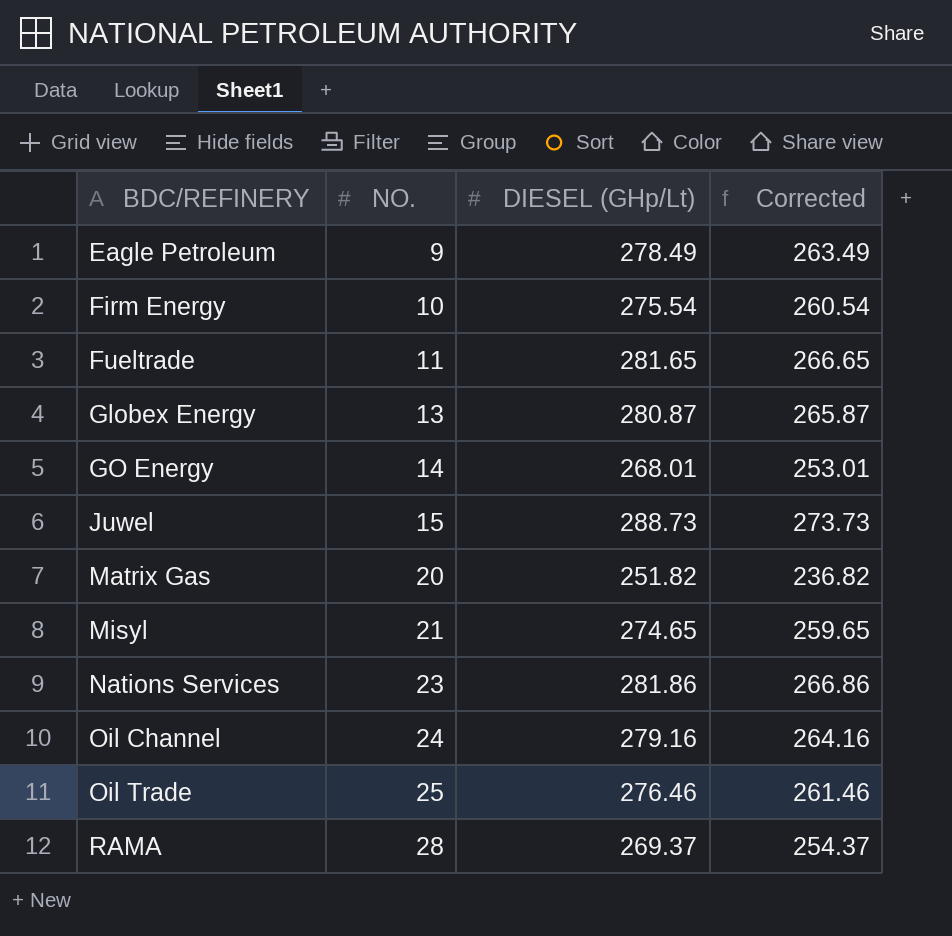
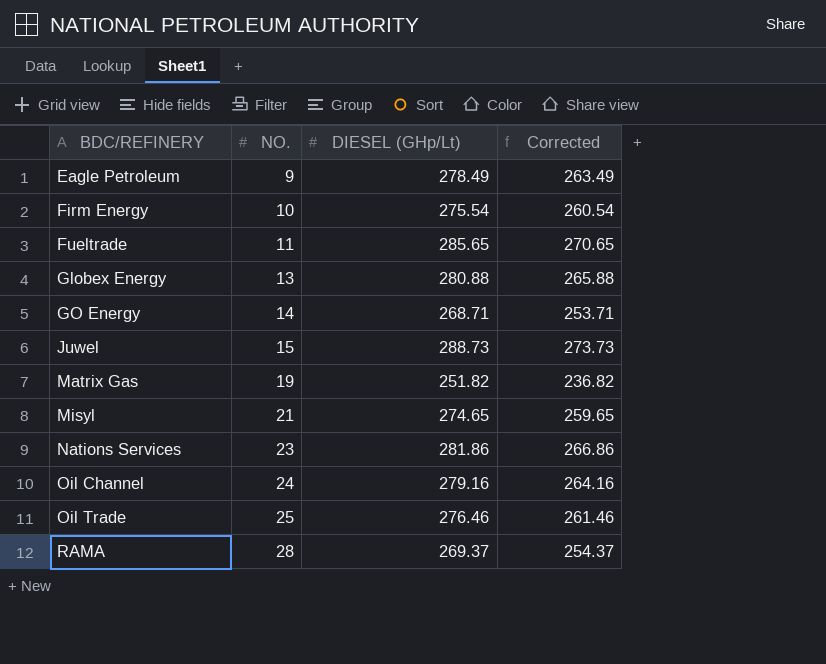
Fueltrade | DIESEL (GHp/Lt): 281.65 -> 285.65
Fueltrade | Corrected: 266.65 -> 270.65
Globex Energy | DIESEL (GHp/Lt): 280.87 -> 280.88
Globex Energy | Corrected: 265.87 -> 265.88
GO Energy | DIESEL (GHp/Lt): 268.01 -> 268.71
GO Energy | Corrected: 253.01 -> 253.71
Matrix Gas | NO.: 20 -> 19

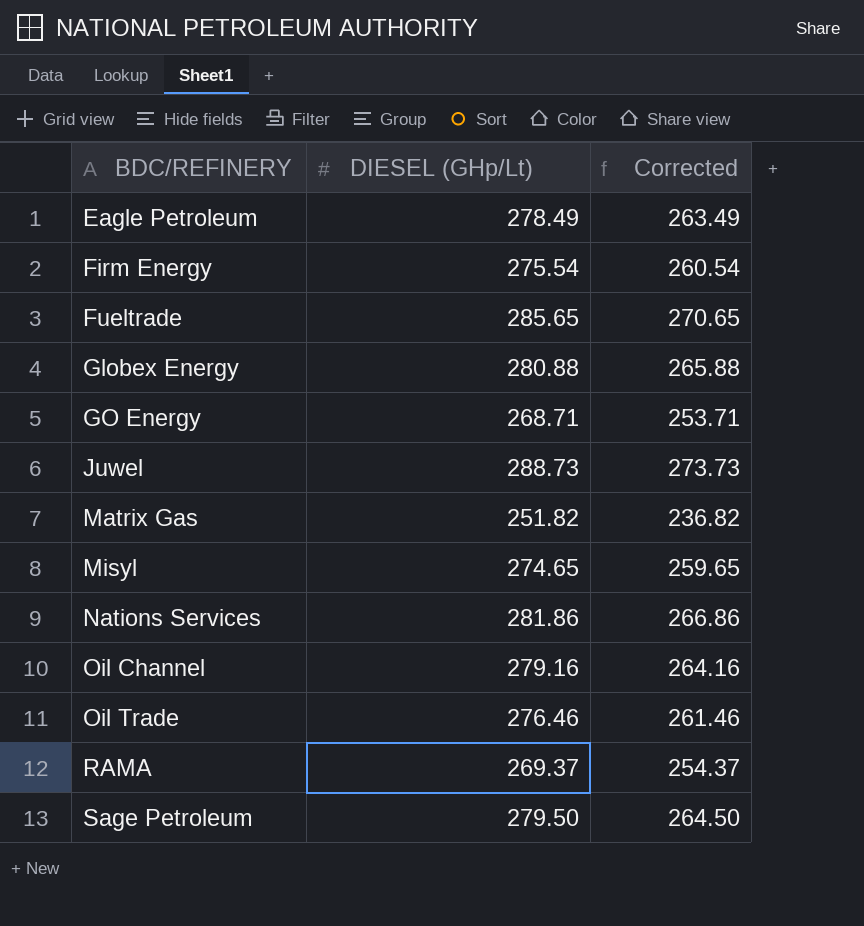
column NO. | position: 2 -> none
row Sage Petroleum: none -> 279.50 | 264.50

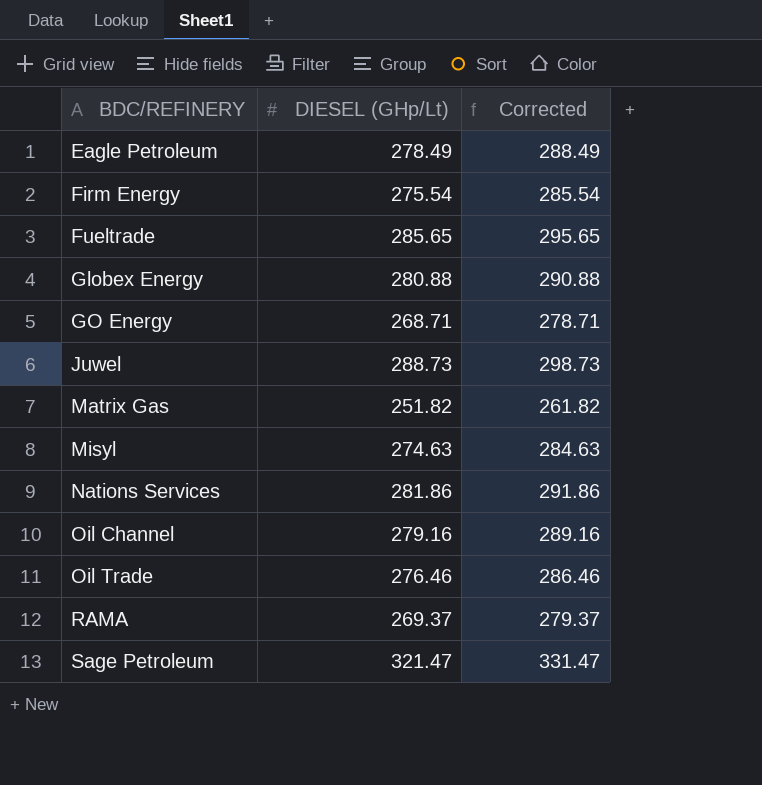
column Corrected | formula: [DIESEL (GHp/Lt)] - 15 -> [DIESEL (GHp/Lt)] + 10
Misyl | DIESEL (GHp/Lt): 274.65 -> 274.63
Sage Petroleum | DIESEL (GHp/Lt): 279.50 -> 321.47

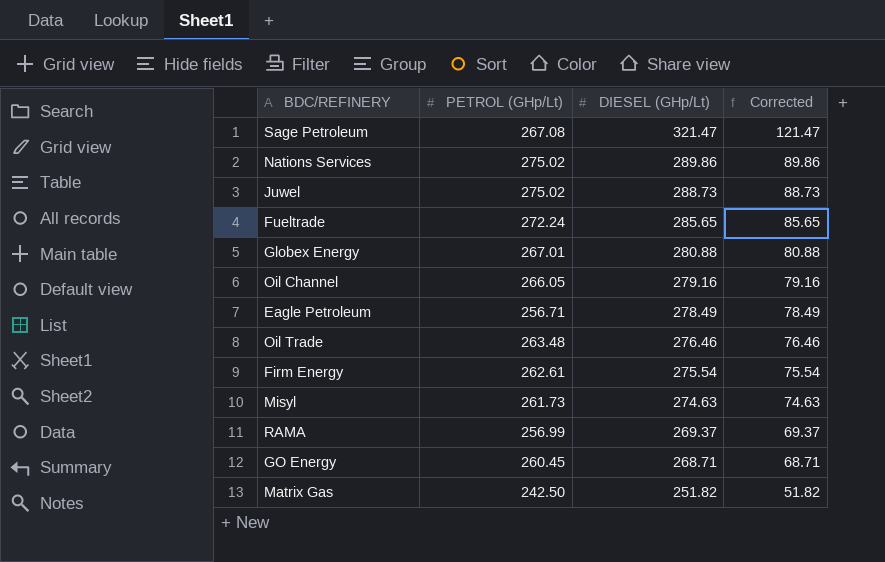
row order: BDC/REFINERY ascending -> DIESEL (GHp/Lt) descending
column PETROL (GHp/Lt) | position: none -> 2
column Corrected | formula: [DIESEL (GHp/Lt)] + 10 -> [DIESEL (GHp/Lt)] - 200
Nations Services | DIESEL (GHp/Lt): 281.86 -> 289.86

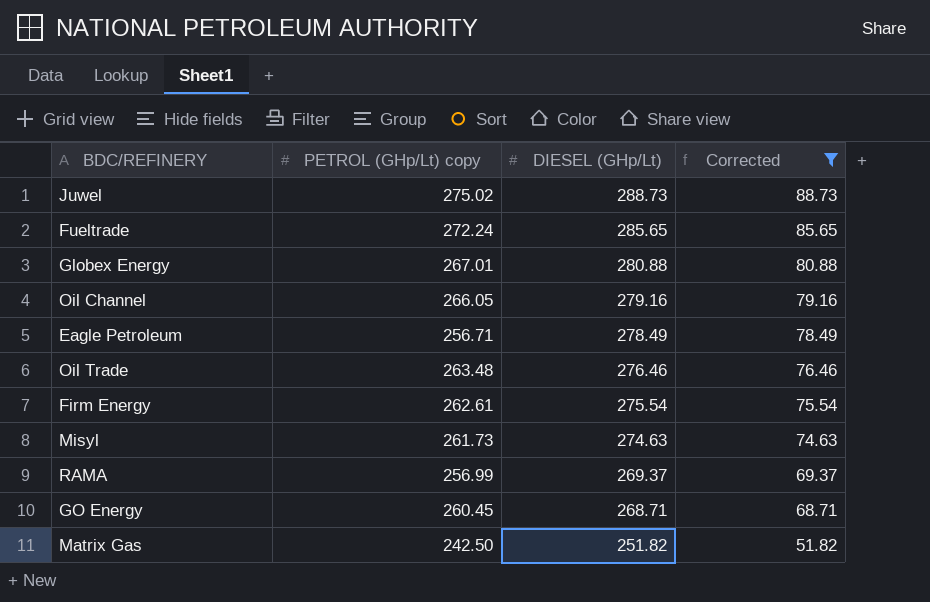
filter: none -> Corrected <= 88.73
column name: PETROL (GHp/Lt) -> PETROL (GHp/Lt) copy

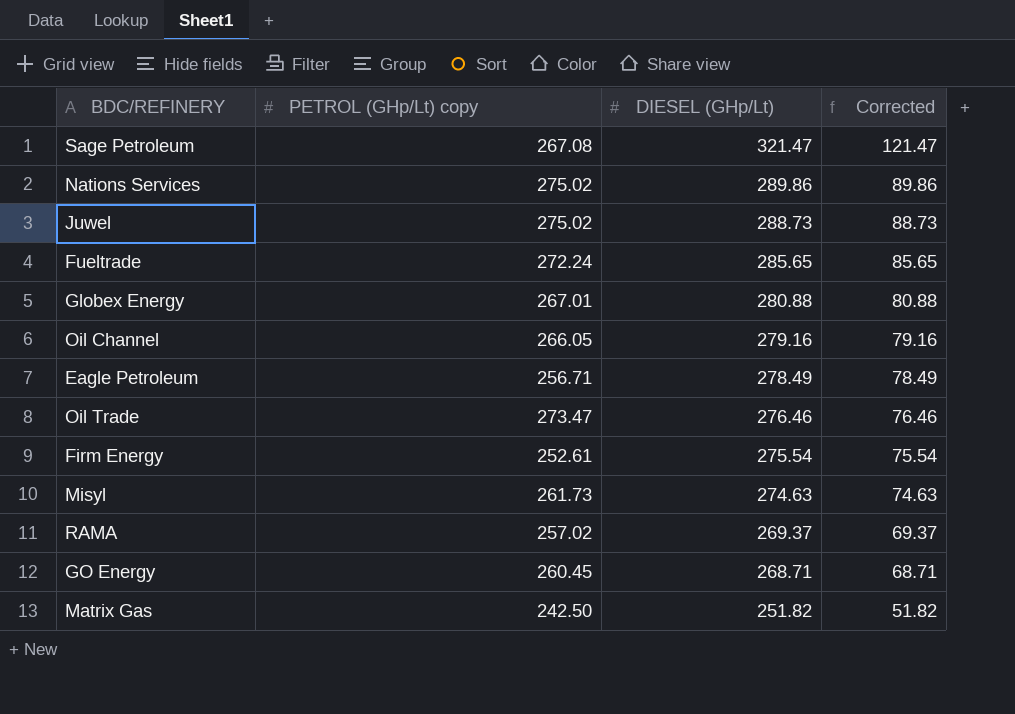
filter: Corrected <= 88.73 -> none
Oil Trade | PETROL (GHp/Lt) copy: 263.48 -> 273.47
Firm Energy | PETROL (GHp/Lt) copy: 262.61 -> 252.61
RAMA | PETROL (GHp/Lt) copy: 256.99 -> 257.02

